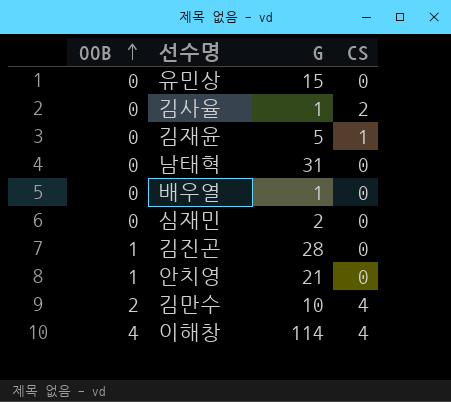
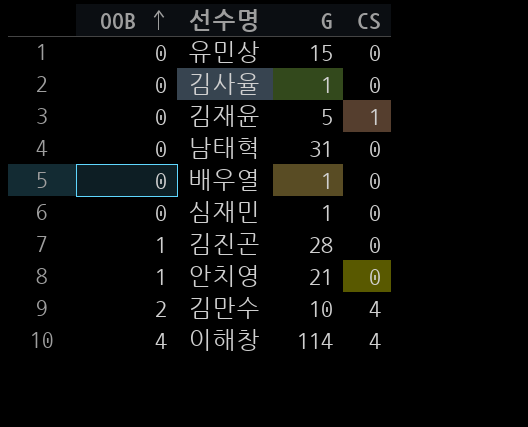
김사율 | CS: 2 -> 0
심재민 | G: 2 -> 1

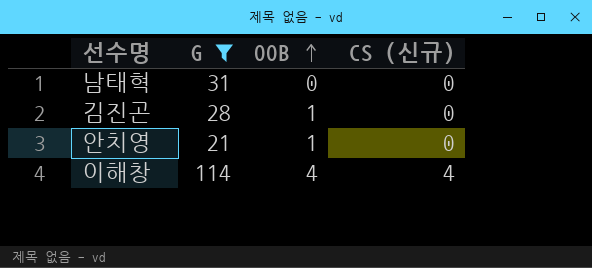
filter: none -> G >= 21
column OOB | position: 1 -> 3
column name: CS -> CS (신규)

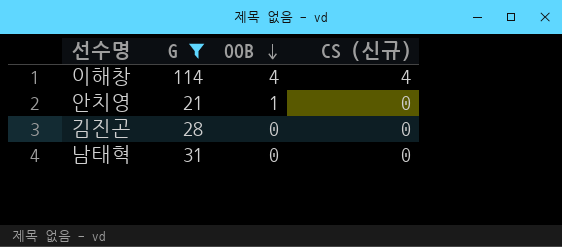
row order: OOB ascending -> OOB descending
김진곤 | OOB: 1 -> 0

